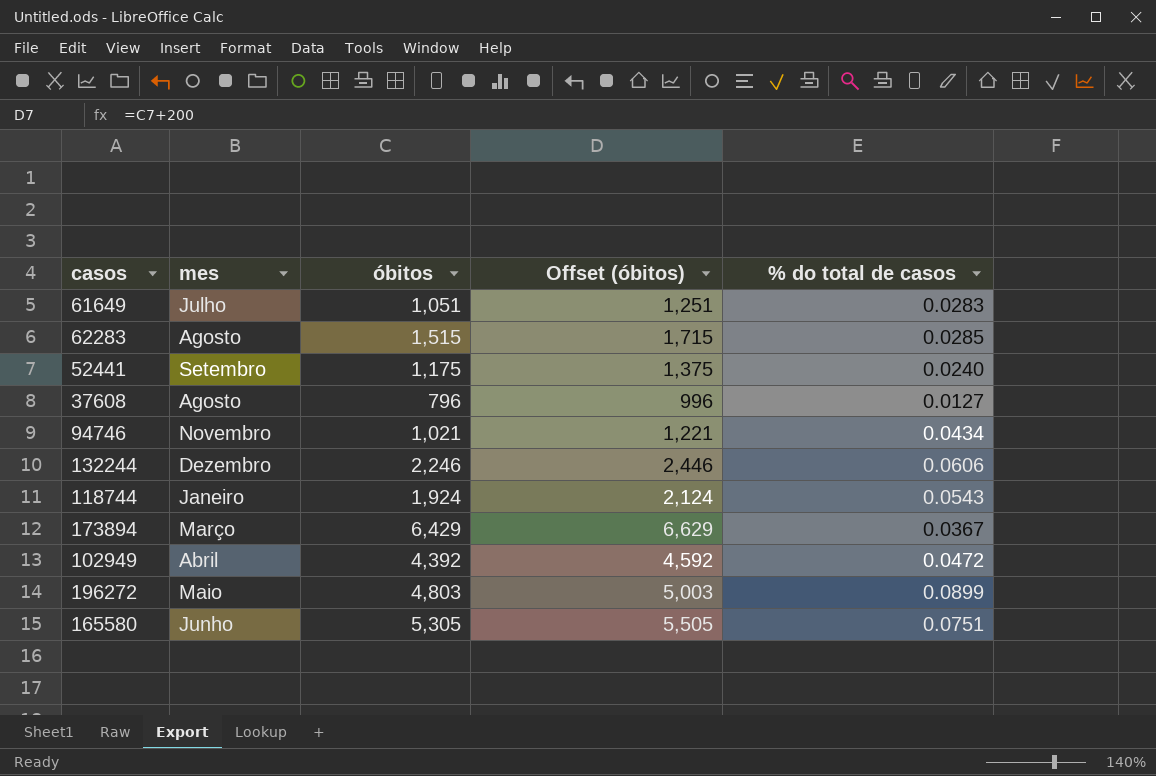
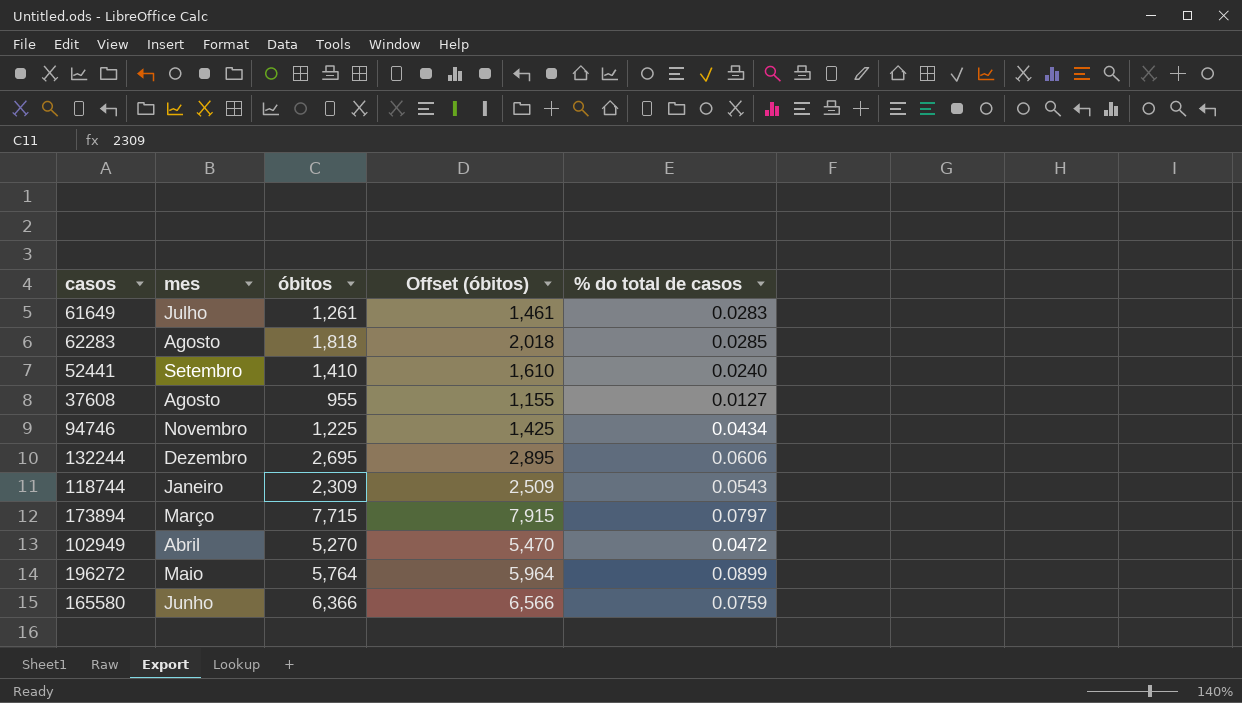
61649 | óbitos: 1,051 -> 1,261
61649 | Offset (óbitos): 1,251 -> 1,461
62283 | óbitos: 1,515 -> 1,818
62283 | Offset (óbitos): 1,715 -> 2,018
52441 | óbitos: 1,175 -> 1,410
52441 | Offset (óbitos): 1,375 -> 1,610
37608 | óbitos: 796 -> 955
37608 | Offset (óbitos): 996 -> 1,155
94746 | óbitos: 1,021 -> 1,225
94746 | Offset (óbitos): 1,221 -> 1,425
132244 | óbitos: 2,246 -> 2,695
132244 | Offset (óbitos): 2,446 -> 2,895
118744 | óbitos: 1,924 -> 2,309
118744 | Offset (óbitos): 2,124 -> 2,509
173894 | óbitos: 6,429 -> 7,715
173894 | Offset (óbitos): 6,629 -> 7,915
173894 | % do total de casos: 0.0367 -> 0.0797
102949 | óbitos: 4,392 -> 5,270
102949 | Offset (óbitos): 4,592 -> 5,470
196272 | óbitos: 4,803 -> 5,764
196272 | Offset (óbitos): 5,003 -> 5,964
165580 | óbitos: 5,305 -> 6,366
165580 | Offset (óbitos): 5,505 -> 6,566
165580 | % do total de casos: 0.0751 -> 0.0759

